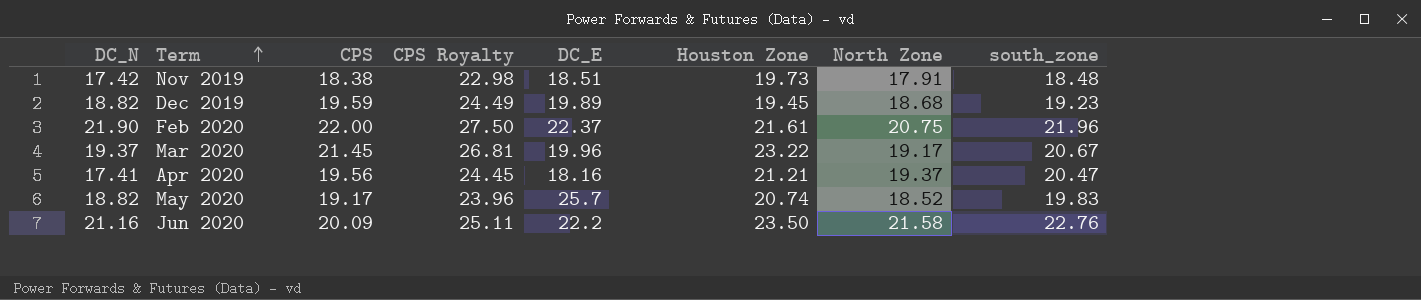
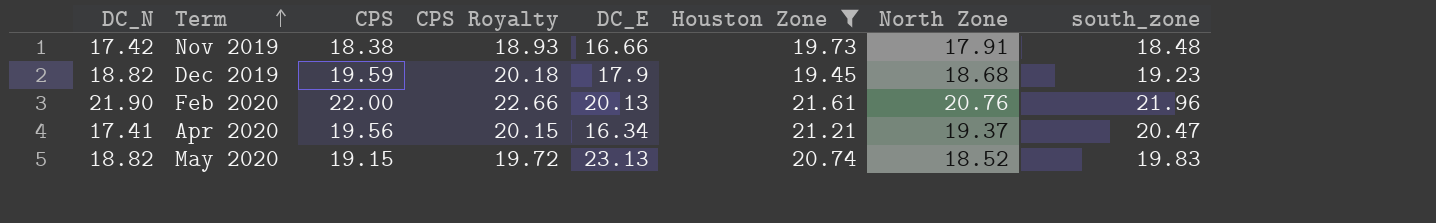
filter: none -> Houston Zone <= 21.61
column CPS Royalty | formula: [CPS] * 1.25 -> [CPS] * 1.03
Nov 2019 | DC_E: 18.51 -> 16.66
Dec 2019 | DC_E: 19.89 -> 17.9
Feb 2020 | DC_E: 22.37 -> 20.13
Feb 2020 | North Zone: 20.75 -> 20.76
Apr 2020 | DC_E: 18.16 -> 16.34
May 2020 | CPS: 19.17 -> 19.15
May 2020 | DC_E: 25.7 -> 23.13

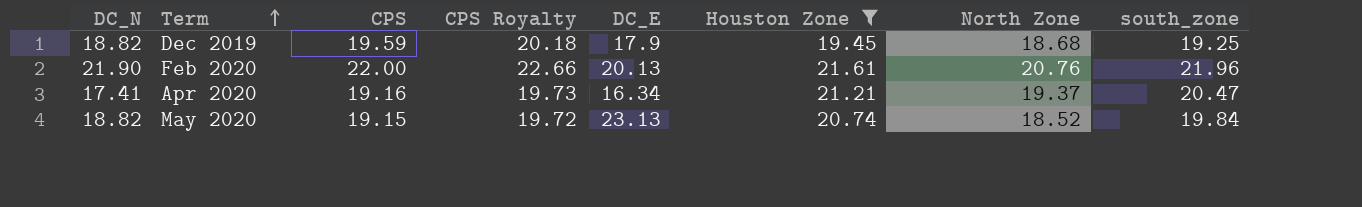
row Nov 2019: 17.42 | 18.38 | 18.93 | 16.66 | 19.73 | 17.91 | 18.48 -> none
Dec 2019 | south_zone: 19.23 -> 19.25
Apr 2020 | CPS: 19.56 -> 19.16
Apr 2020 | CPS Royalty: 20.15 -> 19.73
May 2020 | south_zone: 19.83 -> 19.84

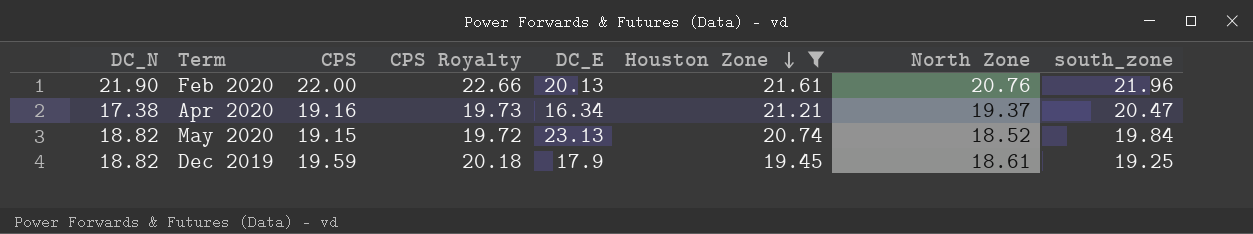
row order: Term ascending -> Houston Zone descending
Apr 2020 | DC_N: 17.41 -> 17.38
Dec 2019 | North Zone: 18.68 -> 18.61

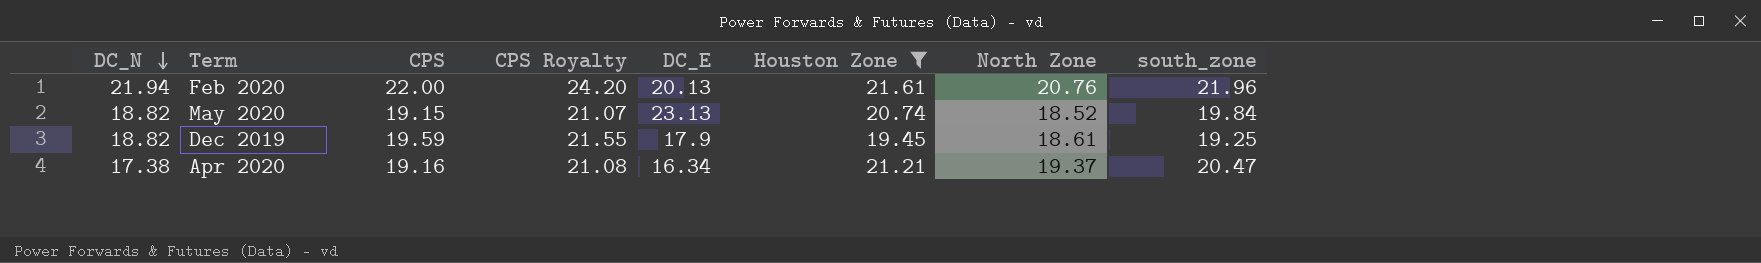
row order: Houston Zone descending -> DC_N descending
column CPS Royalty | formula: [CPS] * 1.03 -> [CPS] * 1.1
Feb 2020 | DC_N: 21.90 -> 21.94

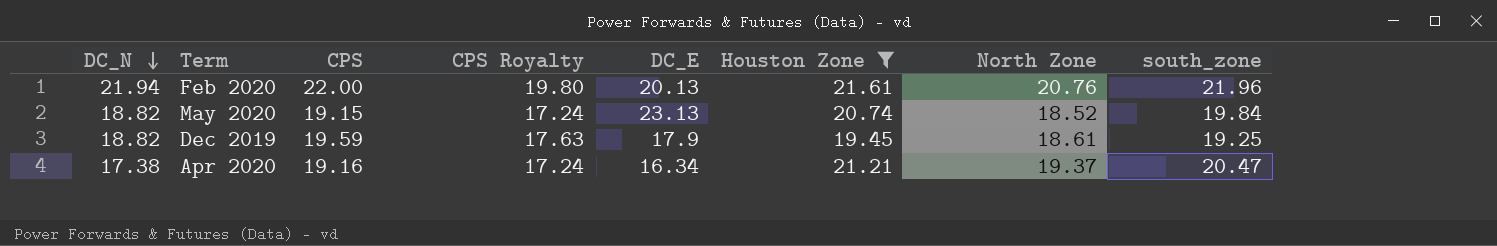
column CPS Royalty | formula: [CPS] * 1.1 -> [CPS] * 0.9

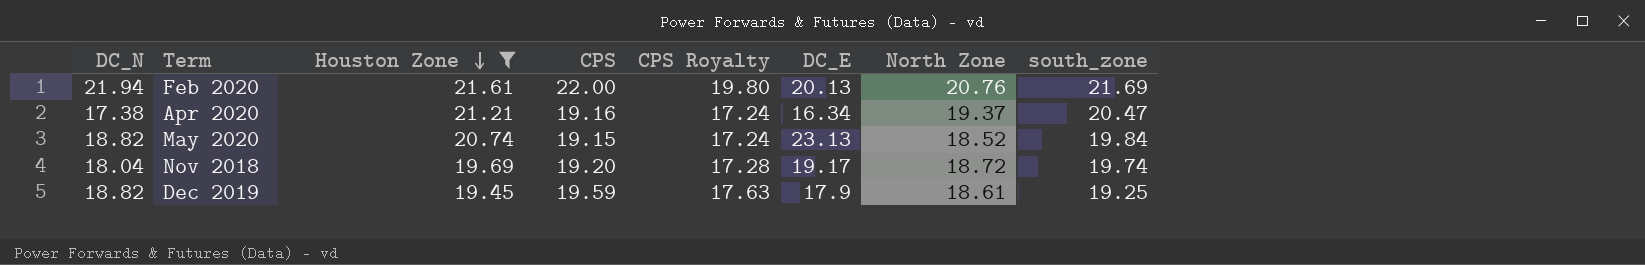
row order: DC_N descending -> Houston Zone descending
column Houston Zone | position: 6 -> 3
Feb 2020 | south_zone: 21.96 -> 21.69
row Nov 2018: none -> 18.04 | 19.69 | 19.20 | 17.28 | 19.17 | 18.72 | 19.74

